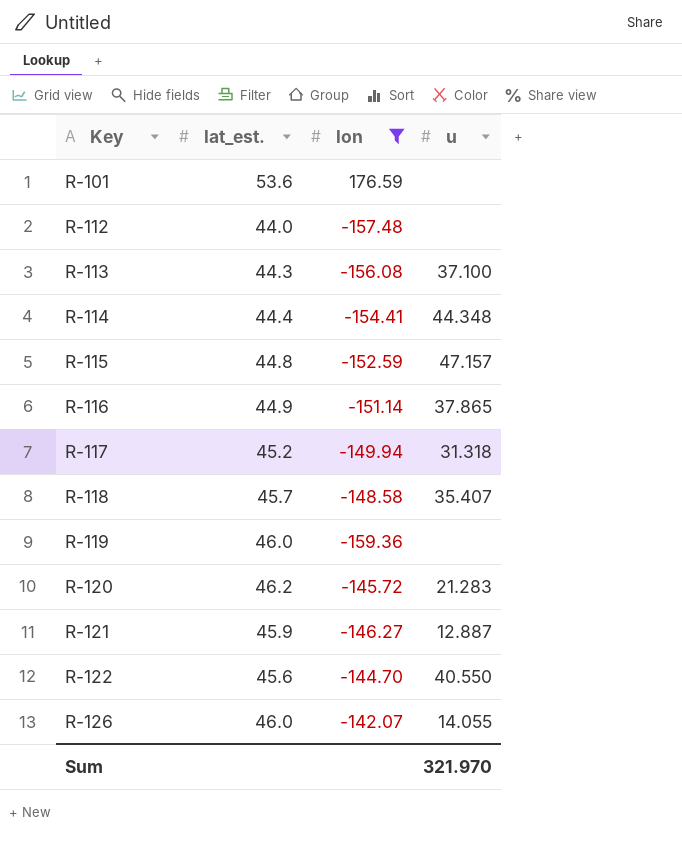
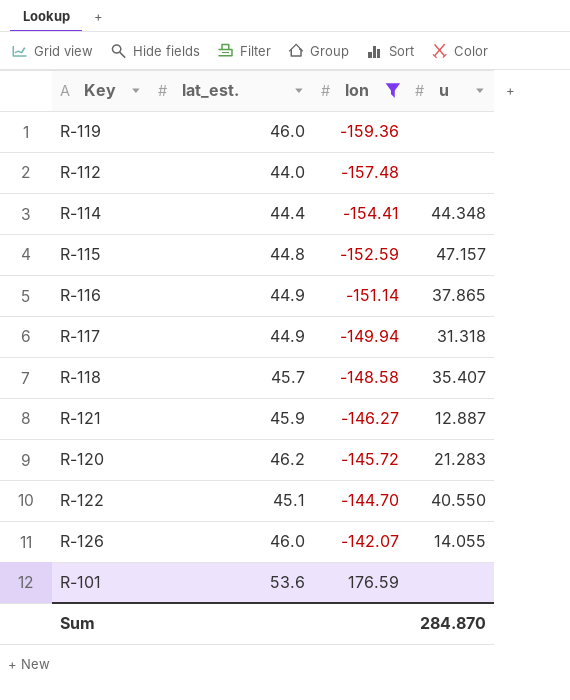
row order: Key ascending -> lon ascending
row R-113: 44.3 | -156.08 | 37.100 -> none
R-117 | lat_est.: 45.2 -> 44.9
R-122 | lat_est.: 45.6 -> 45.1
Sum | u: 321.970 -> 284.870

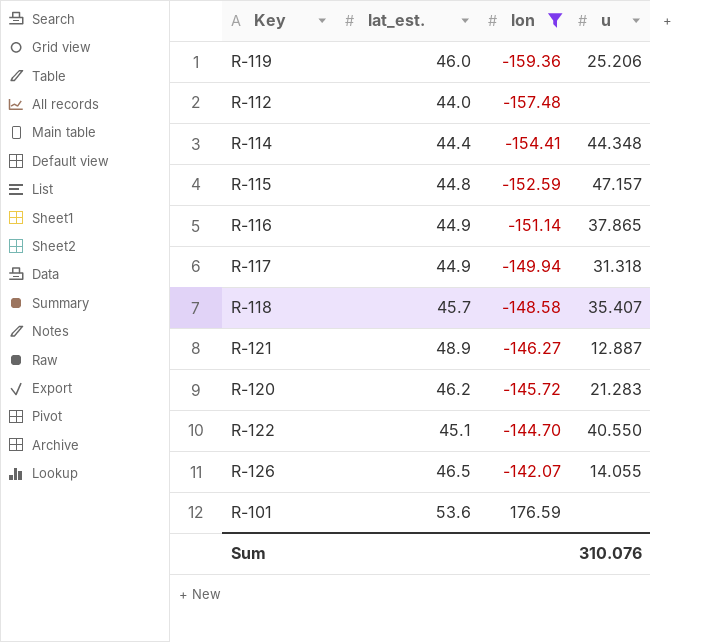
R-119 | u: none -> 25.206
R-121 | lat_est.: 45.9 -> 48.9
R-126 | lat_est.: 46.0 -> 46.5
Sum | u: 284.870 -> 310.076

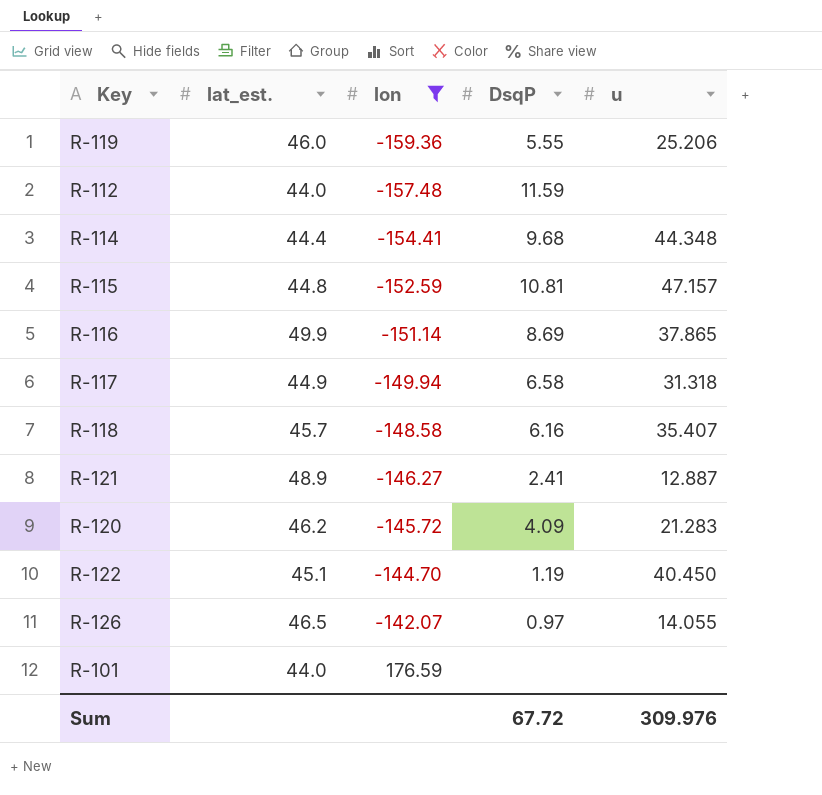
column DsqP | position: none -> 4
R-116 | lat_est.: 44.9 -> 49.9
R-122 | u: 40.550 -> 40.450
R-101 | lat_est.: 53.6 -> 44.0
Sum | u: 310.076 -> 309.976

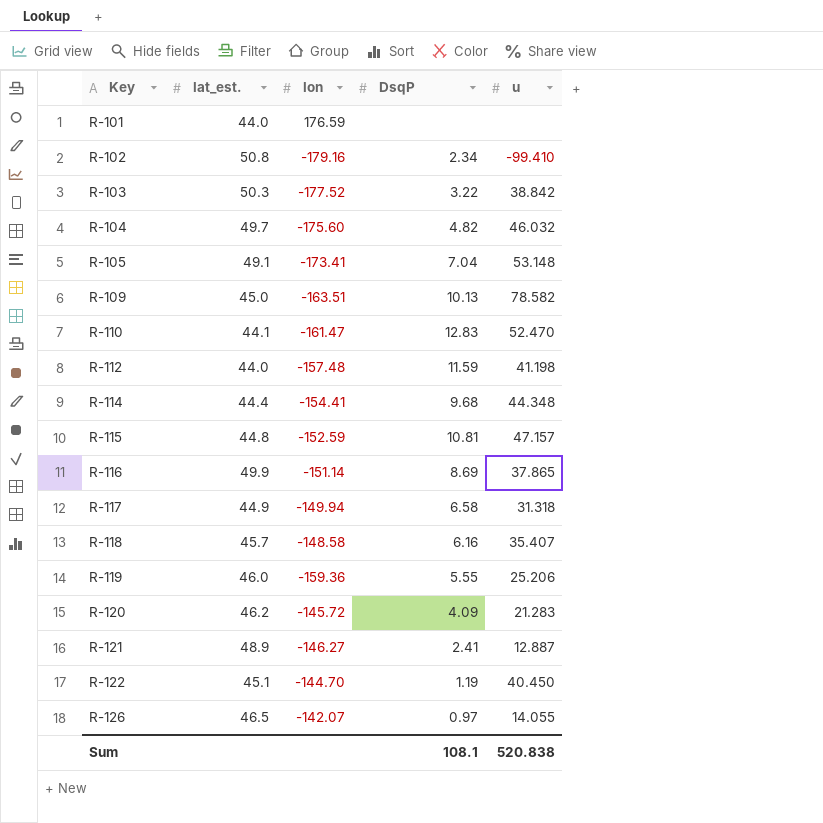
filter: lon >= -159.36 -> none
row order: lon ascending -> Key ascending
R-112 | u: none -> 41.198
Sum | DsqP: 67.72 -> 108.1
Sum | u: 309.976 -> 520.838

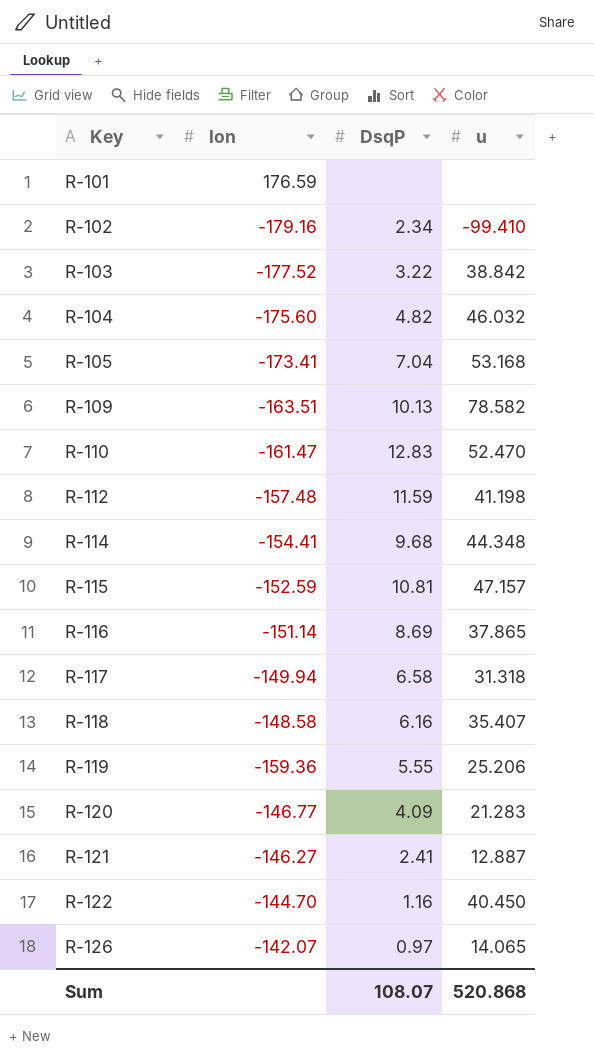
column lat_est. | position: 2 -> none
R-105 | u: 53.148 -> 53.168
R-120 | lon: -145.72 -> -146.77
R-122 | DsqP: 1.19 -> 1.16
R-126 | u: 14.055 -> 14.065
Sum | DsqP: 108.1 -> 108.07
Sum | u: 520.838 -> 520.868

